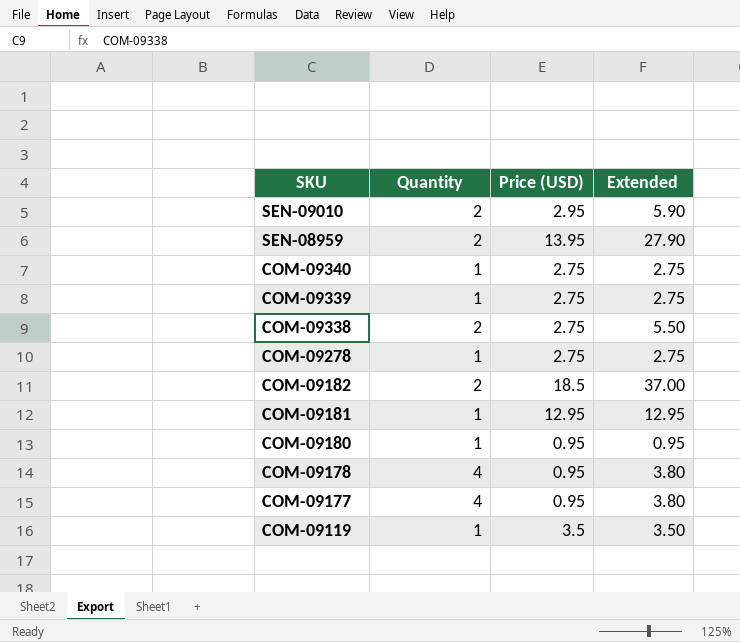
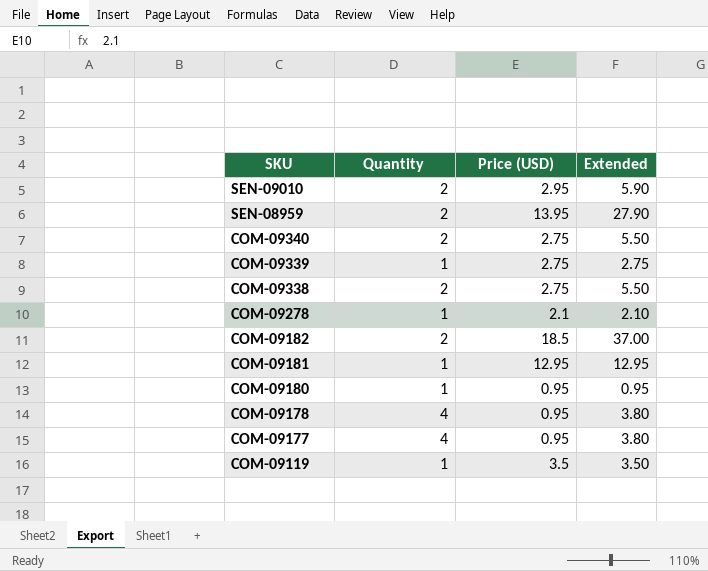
COM-09340 | Quantity: 1 -> 2
COM-09340 | Extended: 2.75 -> 5.50
COM-09278 | Price (USD): 2.75 -> 2.1
COM-09278 | Extended: 2.75 -> 2.10

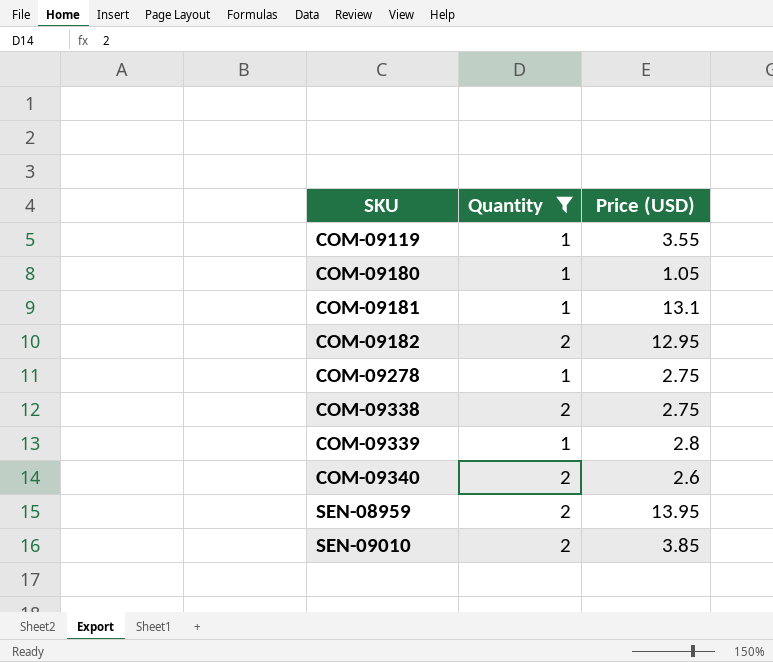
filter: none -> Quantity != 4
row order: SKU descending -> SKU ascending
column Extended | formula: [Quantity] * [Price (USD)] -> none
COM-09119 | Price (USD): 3.5 -> 3.55
COM-09180 | Price (USD): 0.95 -> 1.05
COM-09181 | Price (USD): 12.95 -> 13.1
COM-09182 | Price (USD): 18.5 -> 12.95
COM-09278 | Price (USD): 2.1 -> 2.75
COM-09339 | Price (USD): 2.75 -> 2.8
COM-09340 | Price (USD): 2.75 -> 2.6
SEN-09010 | Price (USD): 2.95 -> 3.85

